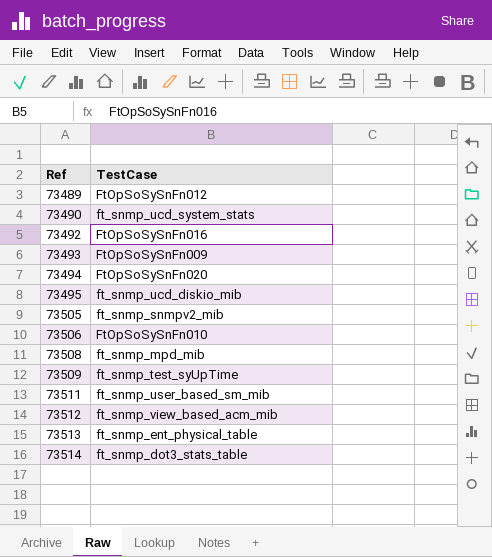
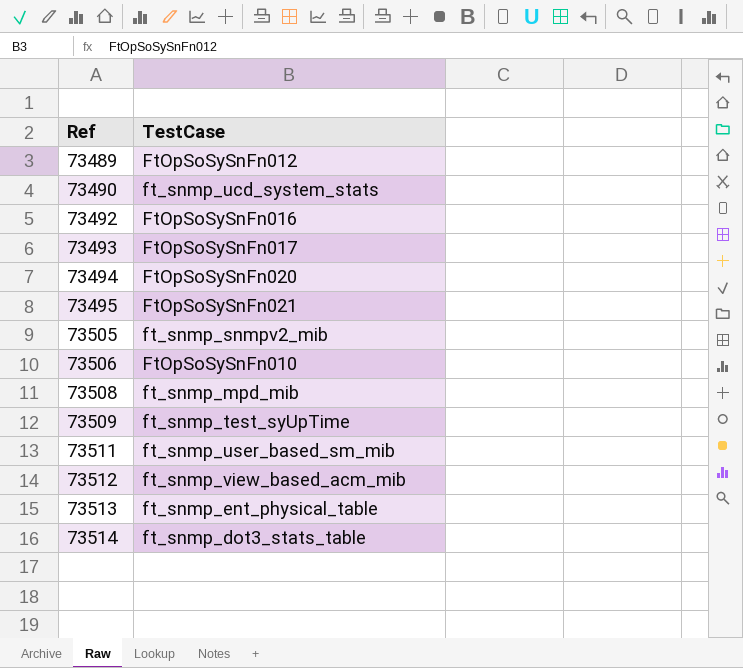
73493 | TestCase: FtOpSoSySnFn009 -> FtOpSoSySnFn017
73495 | TestCase: ft_snmp_ucd_diskio_mib -> FtOpSoSySnFn021

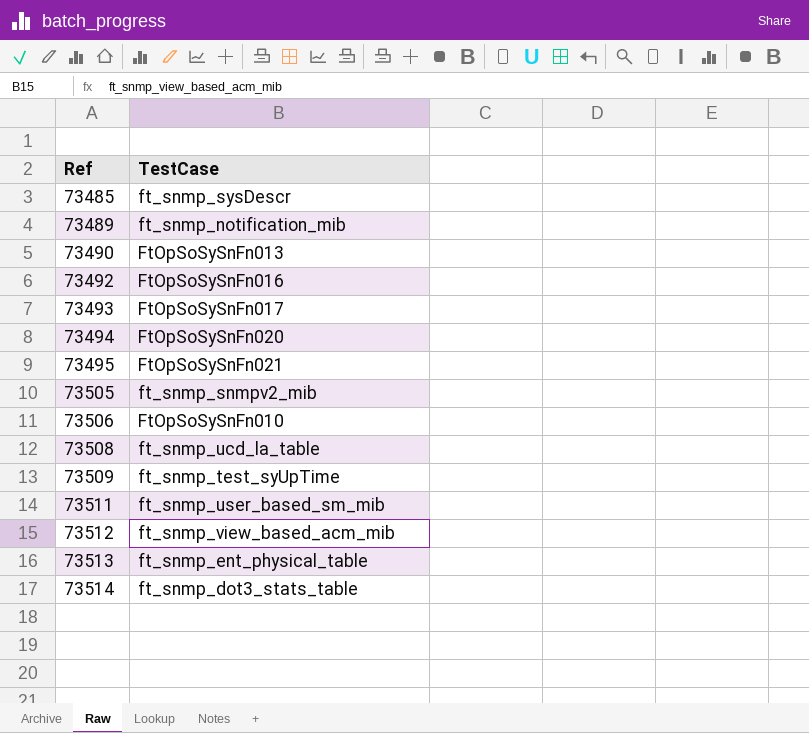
row 73485: none -> ft_snmp_sysDescr
73489 | TestCase: FtOpSoSySnFn012 -> ft_snmp_notification_mib
73490 | TestCase: ft_snmp_ucd_system_stats -> FtOpSoSySnFn013
73508 | TestCase: ft_snmp_mpd_mib -> ft_snmp_ucd_la_table

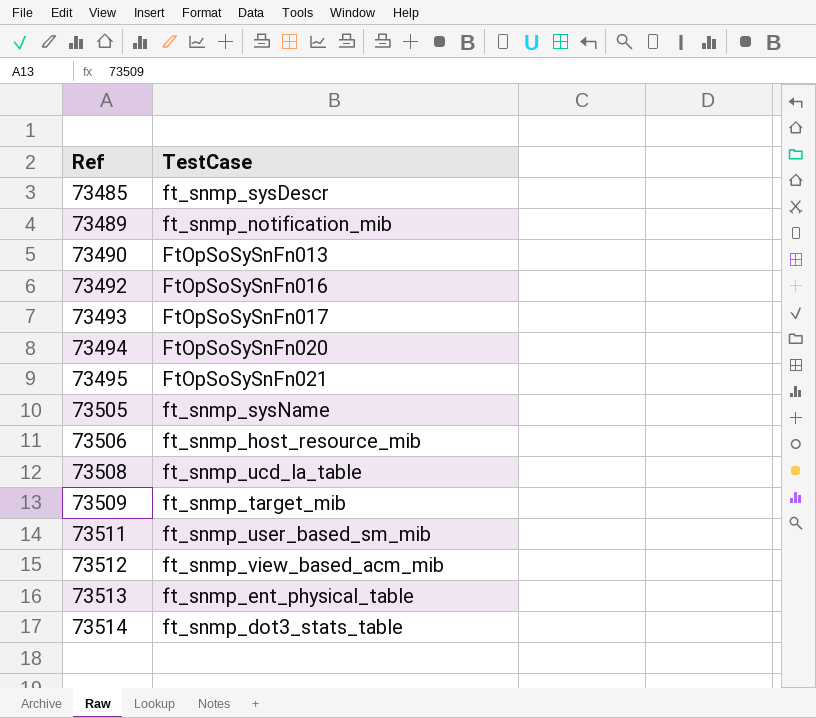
73505 | TestCase: ft_snmp_snmpv2_mib -> ft_snmp_sysName
73506 | TestCase: FtOpSoSySnFn010 -> ft_snmp_host_resource_mib
73509 | TestCase: ft_snmp_test_syUpTime -> ft_snmp_target_mib

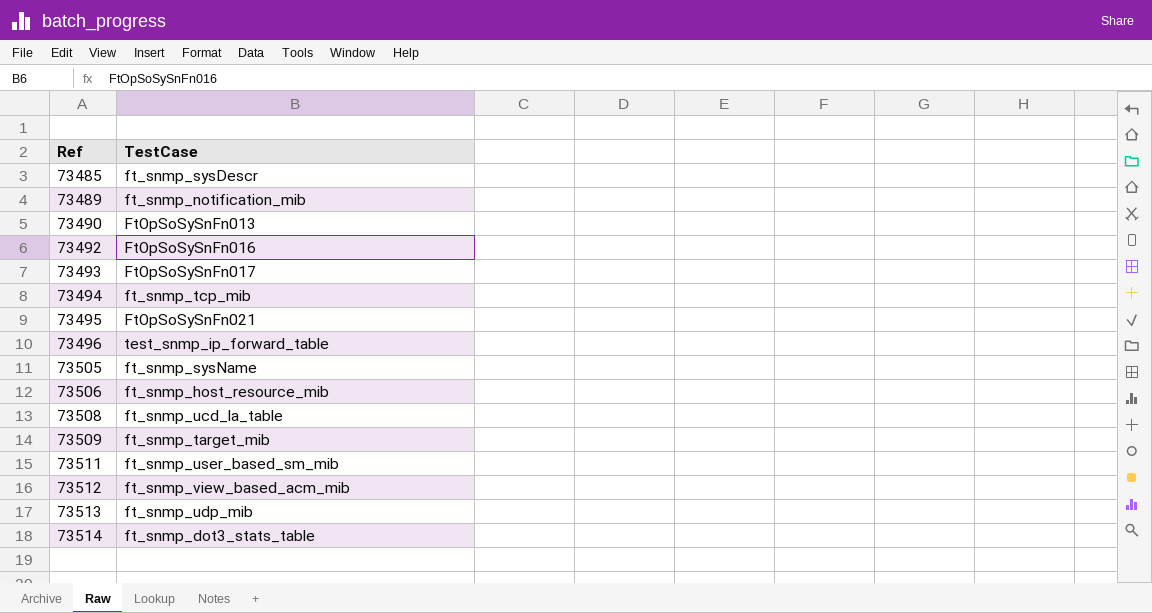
73494 | TestCase: FtOpSoSySnFn020 -> ft_snmp_tcp_mib
row 73496: none -> test_snmp_ip_forward_table
73513 | TestCase: ft_snmp_ent_physical_table -> ft_snmp_udp_mib

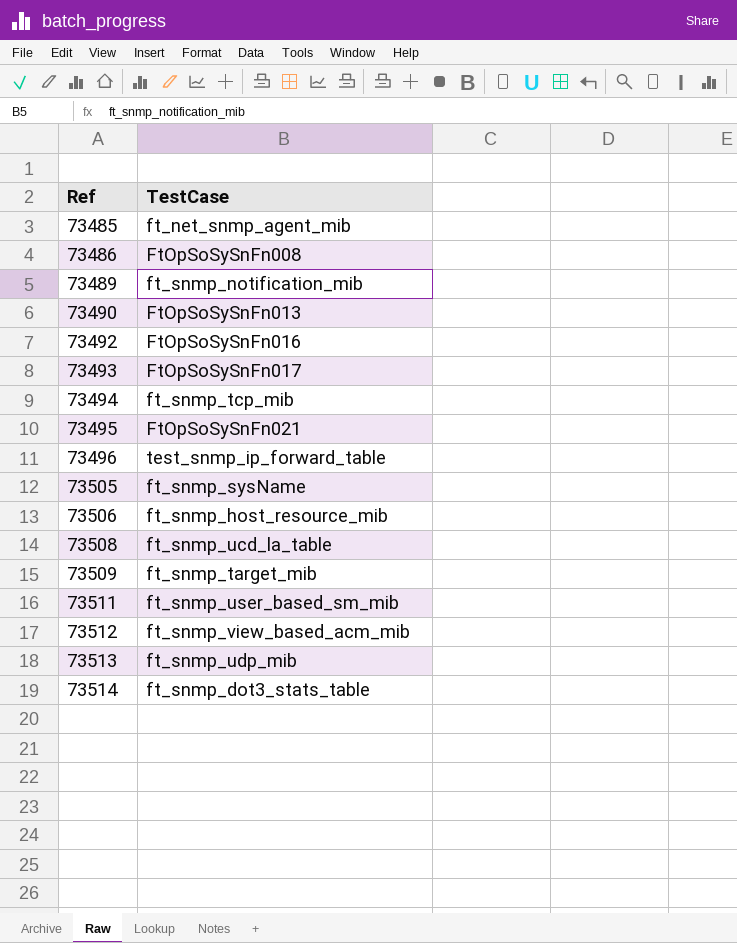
73485 | TestCase: ft_snmp_sysDescr -> ft_net_snmp_agent_mib
row 73486: none -> FtOpSoSySnFn008

